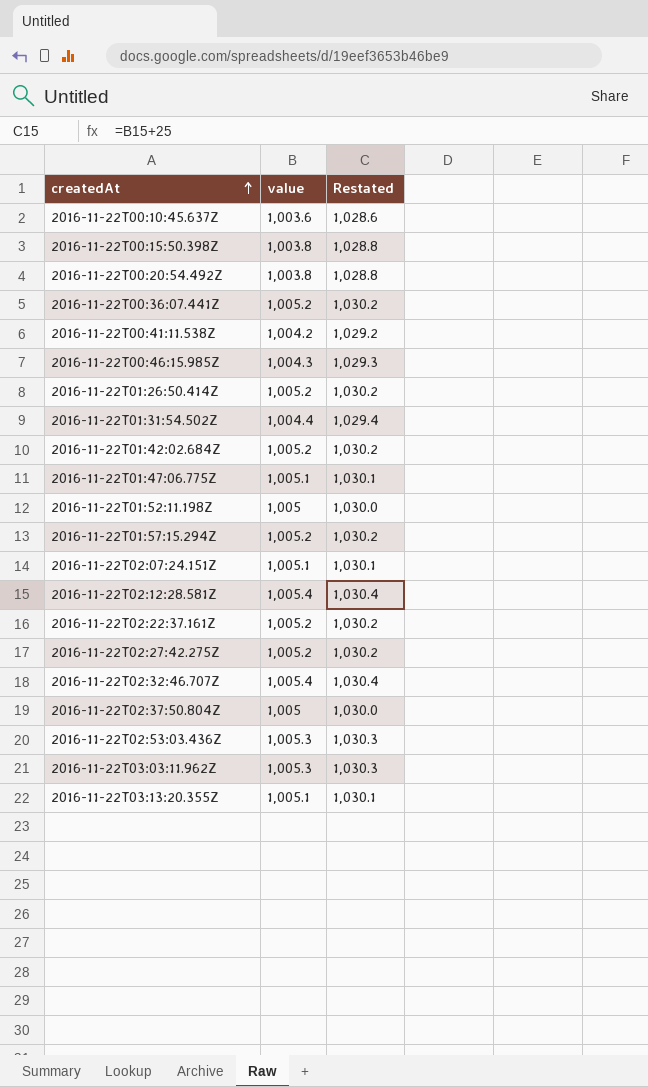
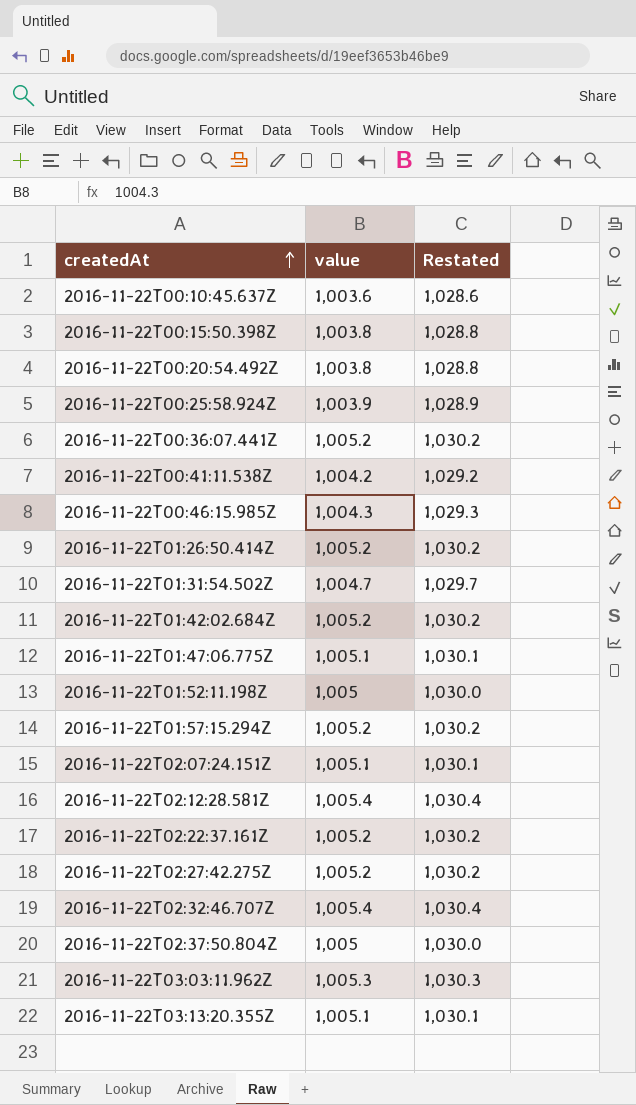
row 2016-11-22T02:53:03.436Z: 1,005.3 | 1,030.3 -> none
row 2016-11-22T00:25:58.924Z: none -> 1,003.9 | 1,028.9
2016-11-22T01:31:54.502Z | value: 1,004.4 -> 1,004.7
2016-11-22T01:31:54.502Z | Restated: 1,029.4 -> 1,029.7

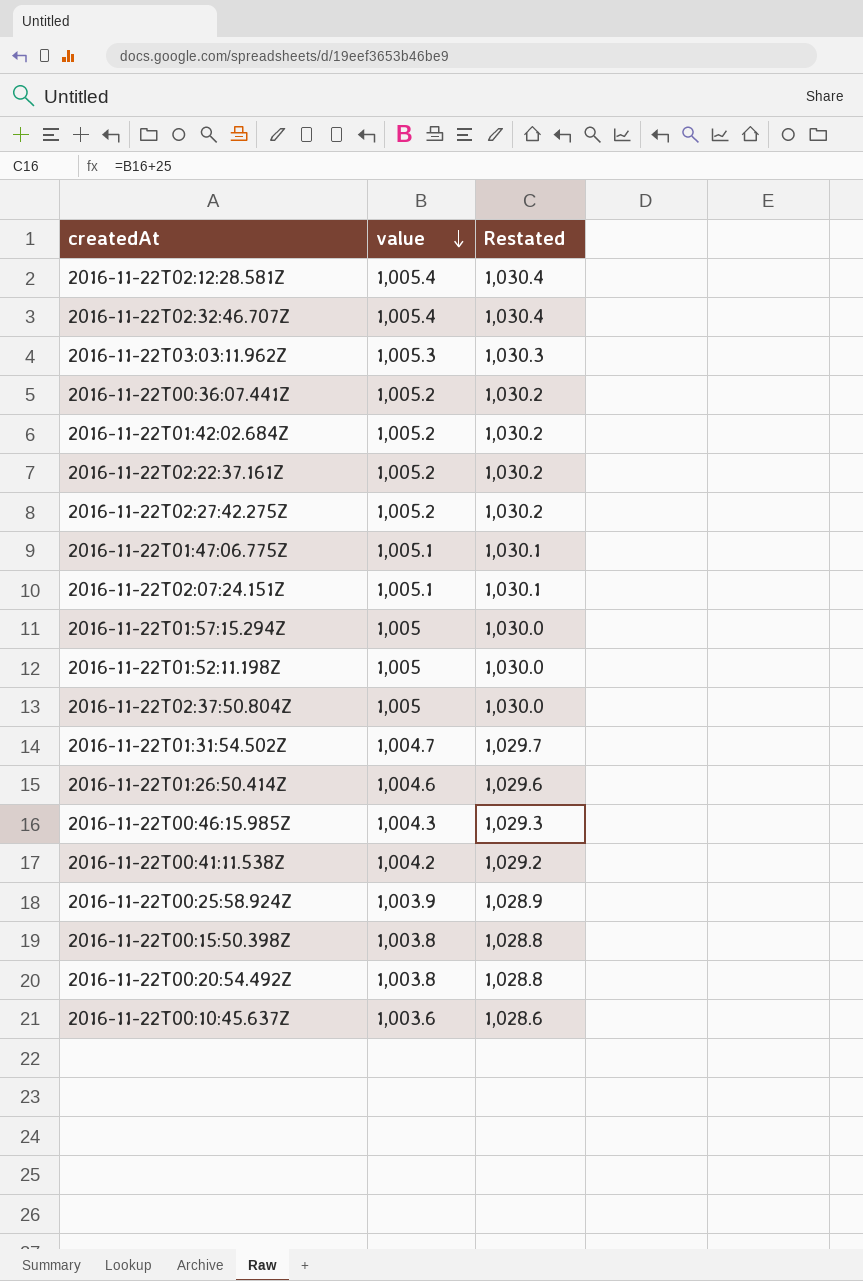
row order: createdAt ascending -> value descending
row 2016-11-22T03:13:20.355Z: 1,005.1 | 1,030.1 -> none
2016-11-22T01:57:15.294Z | value: 1,005.2 -> 1,005
2016-11-22T01:57:15.294Z | Restated: 1,030.2 -> 1,030.0
2016-11-22T01:26:50.414Z | value: 1,005.2 -> 1,004.6
2016-11-22T01:26:50.414Z | Restated: 1,030.2 -> 1,029.6

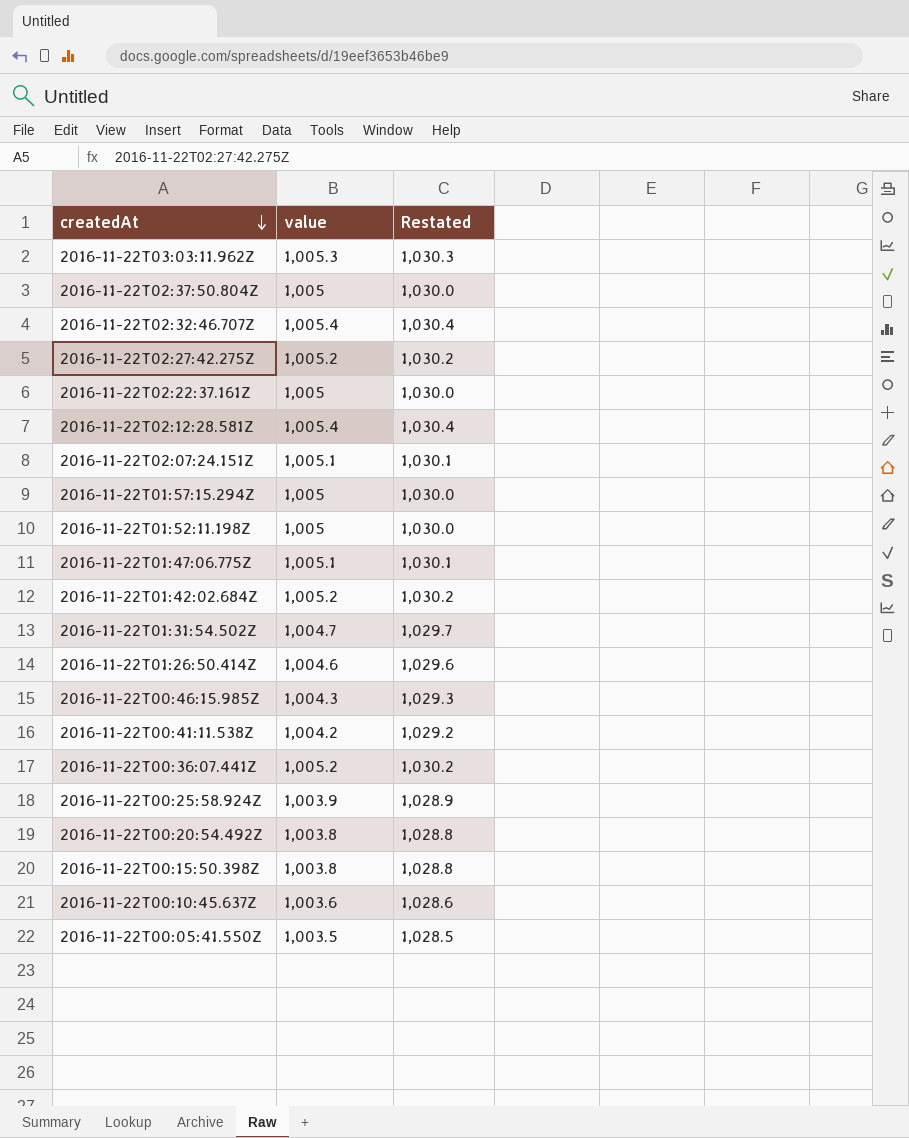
row order: value descending -> createdAt descending
2016-11-22T02:22:37.161Z | value: 1,005.2 -> 1,005
2016-11-22T02:22:37.161Z | Restated: 1,030.2 -> 1,030.0
row 2016-11-22T00:05:41.550Z: none -> 1,003.5 | 1,028.5

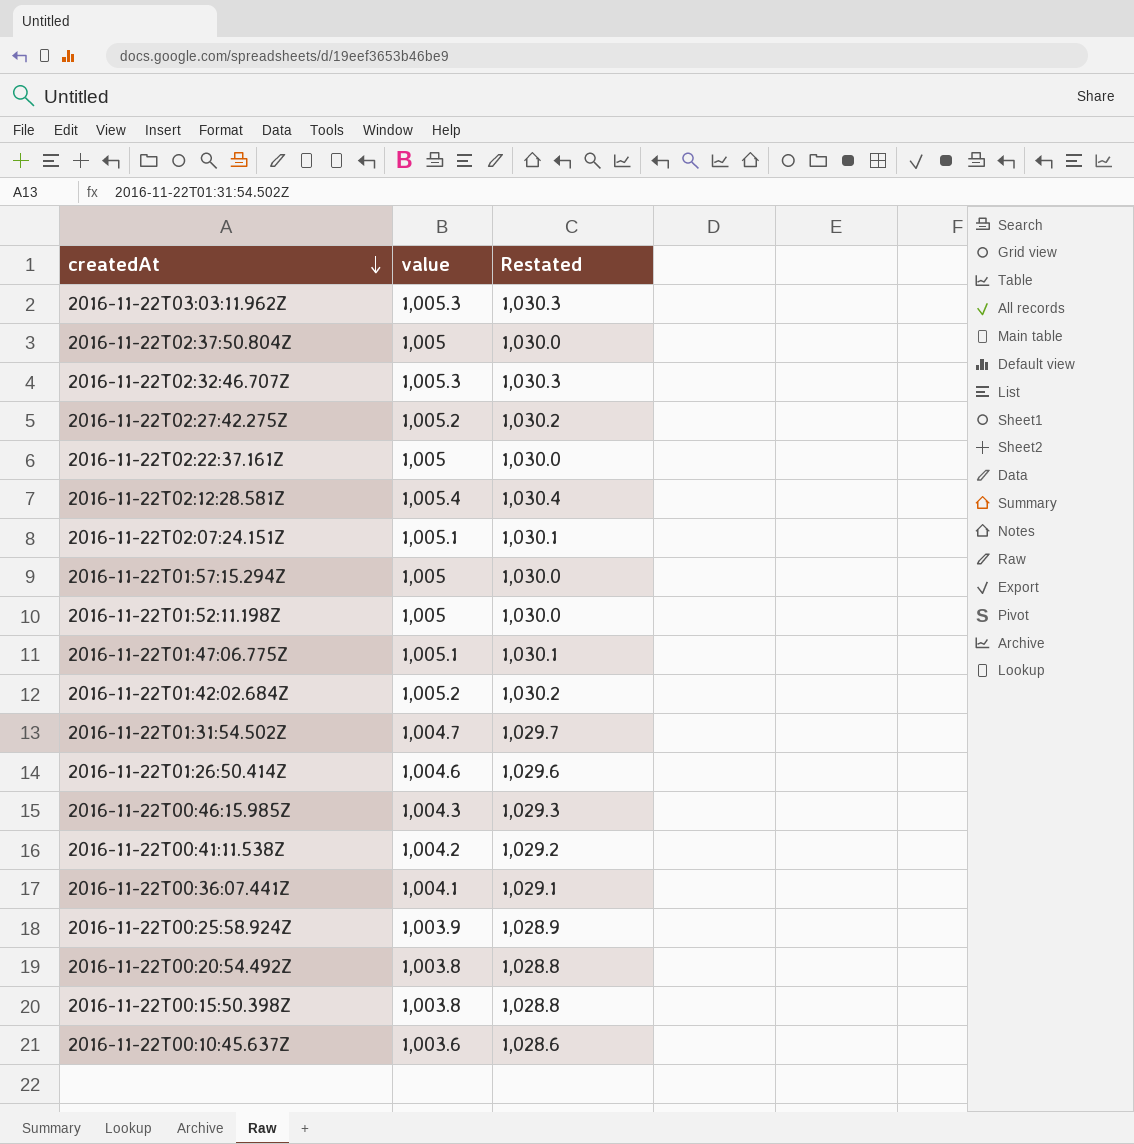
row 2016-11-22T00:05:41.550Z: 1,003.5 | 1,028.5 -> none
2016-11-22T02:32:46.707Z | value: 1,005.4 -> 1,005.3
2016-11-22T02:32:46.707Z | Restated: 1,030.4 -> 1,030.3
2016-11-22T00:36:07.441Z | value: 1,005.2 -> 1,004.1
2016-11-22T00:36:07.441Z | Restated: 1,030.2 -> 1,029.1

